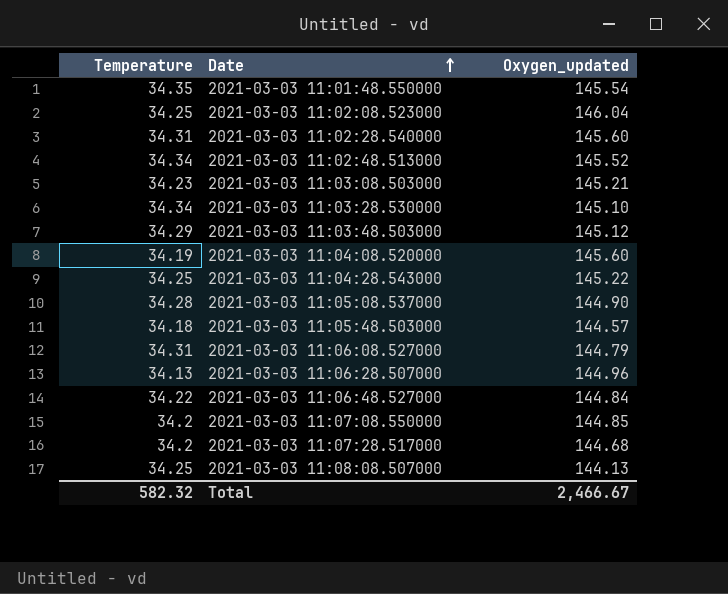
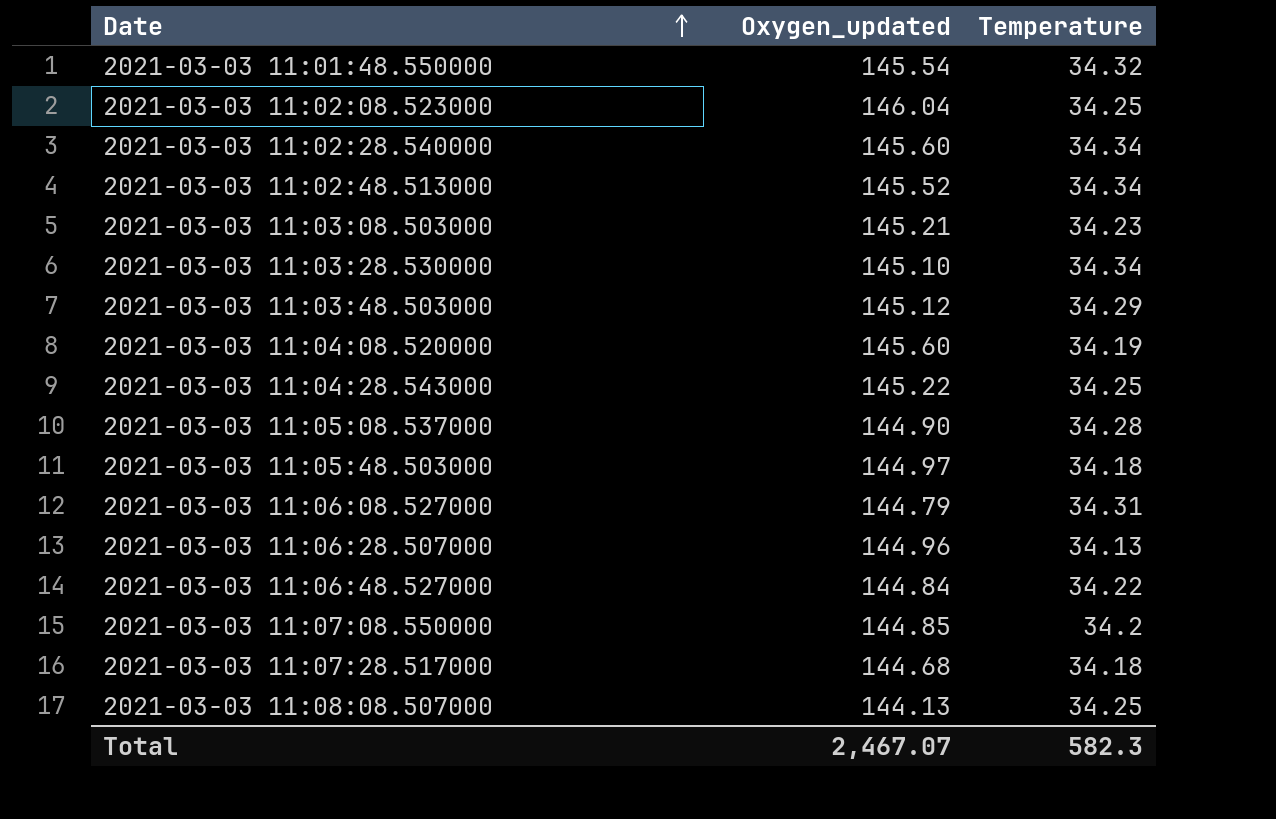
column Temperature | position: 1 -> 3
2021-03-03 11:01:48.550000 | Temperature: 34.35 -> 34.32
2021-03-03 11:02:28.540000 | Temperature: 34.31 -> 34.34
2021-03-03 11:05:48.503000 | Oxygen_updated: 144.57 -> 144.97
2021-03-03 11:07:28.517000 | Temperature: 34.2 -> 34.18
Total | Oxygen_updated: 2,466.67 -> 2,467.07
Total | Temperature: 582.32 -> 582.3

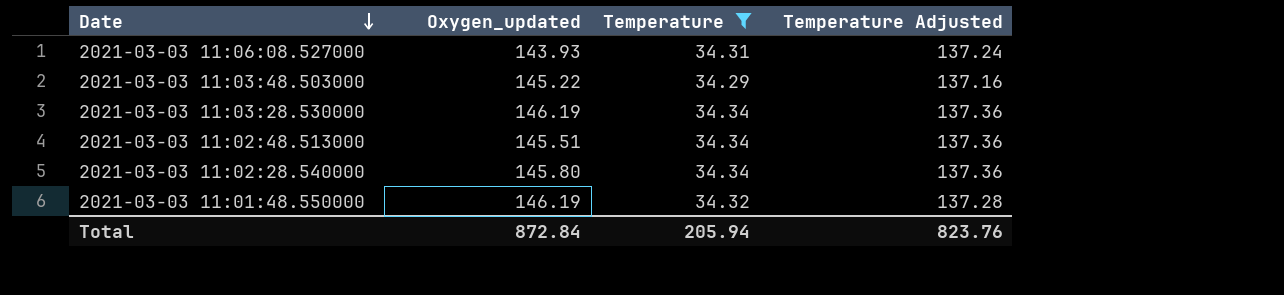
filter: none -> Temperature >= 34.29
row order: Date ascending -> Date descending
column Temperature Adjusted | formula: none -> [Temperature] * 4
2021-03-03 11:06:08.527000 | Oxygen_updated: 144.79 -> 143.93
2021-03-03 11:03:48.503000 | Oxygen_updated: 145.12 -> 145.22
2021-03-03 11:03:28.530000 | Oxygen_updated: 145.10 -> 146.19
2021-03-03 11:02:48.513000 | Oxygen_updated: 145.52 -> 145.51
2021-03-03 11:02:28.540000 | Oxygen_updated: 145.60 -> 145.80
2021-03-03 11:01:48.550000 | Oxygen_updated: 145.54 -> 146.19
Total | Oxygen_updated: 2,467.07 -> 872.84
Total | Temperature: 582.3 -> 205.94

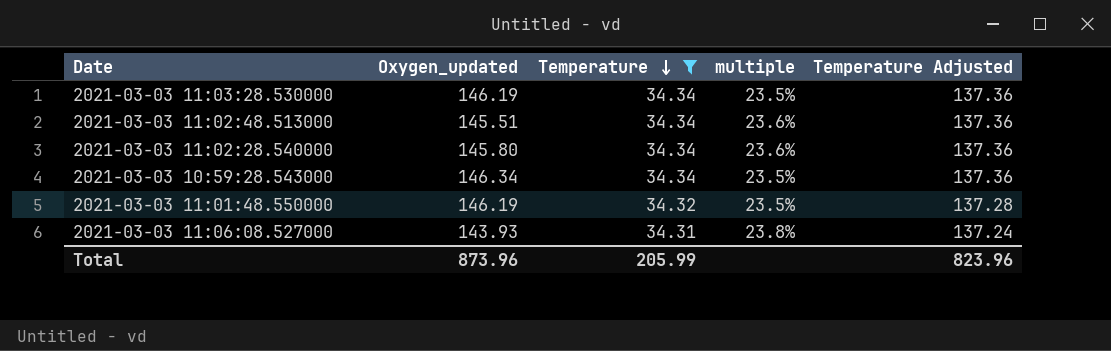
row order: Date descending -> Temperature descending
column multiple | formula: none -> [Temperature] / [Oxygen_updated]
row 2021-03-03 11:03:48.503000: 145.22 | 34.29 | 137.16 -> none
row 2021-03-03 10:59:28.543000: none -> 146.34 | 34.34 | 23.5% | 137.36
Total | Oxygen_updated: 872.84 -> 873.96
Total | Temperature: 205.94 -> 205.99
Total | Temperature Adjusted: 823.76 -> 823.96

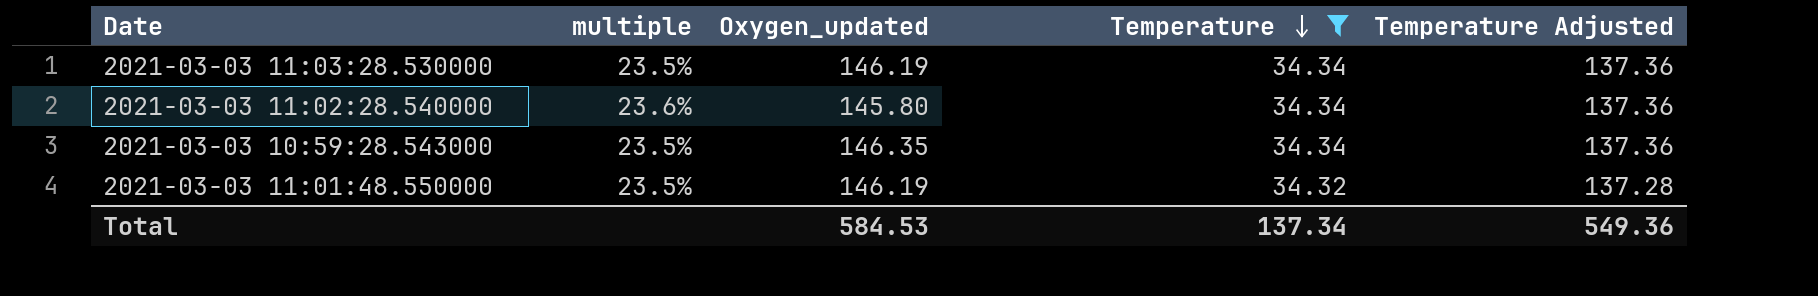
column multiple | position: 4 -> 2
row 2021-03-03 11:02:48.513000: 145.51 | 34.34 | 23.6% | 137.36 -> none
row 2021-03-03 11:06:08.527000: 143.93 | 34.31 | 23.8% | 137.24 -> none
2021-03-03 10:59:28.543000 | Oxygen_updated: 146.34 -> 146.35
Total | Oxygen_updated: 873.96 -> 584.53
Total | Temperature: 205.99 -> 137.34
Total | Temperature Adjusted: 823.96 -> 549.36

